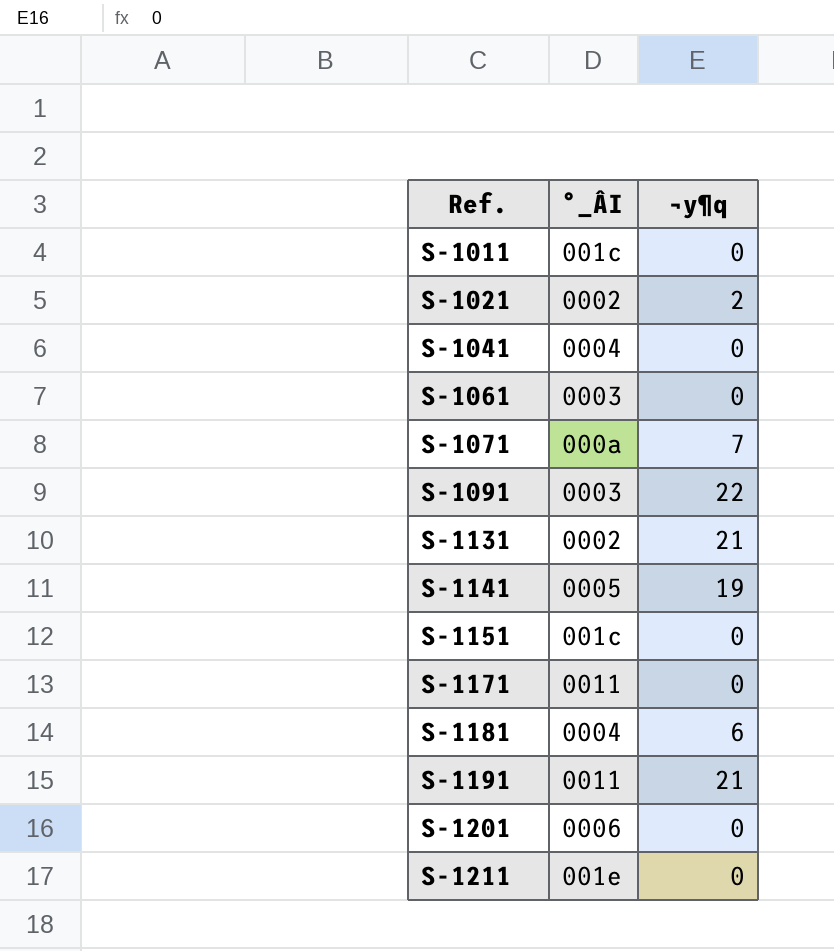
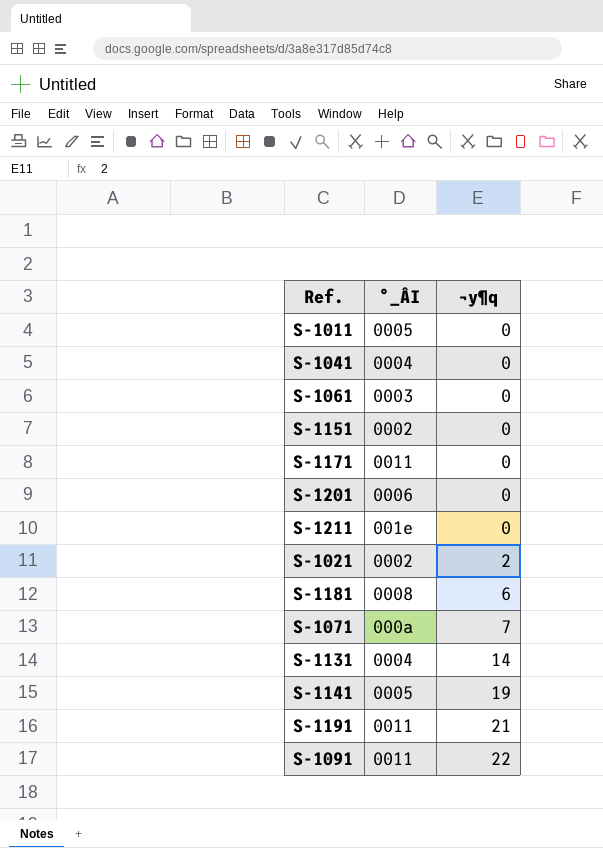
row order: Ref. ascending -> ¬y¶q ascending
S-1011 | °_ÂI: 001c -> 0005
S-1151 | °_ÂI: 001c -> 0002
S-1181 | °_ÂI: 0004 -> 0008
S-1131 | °_ÂI: 0002 -> 0004
S-1131 | ¬y¶q: 21 -> 14
S-1091 | °_ÂI: 0003 -> 0011

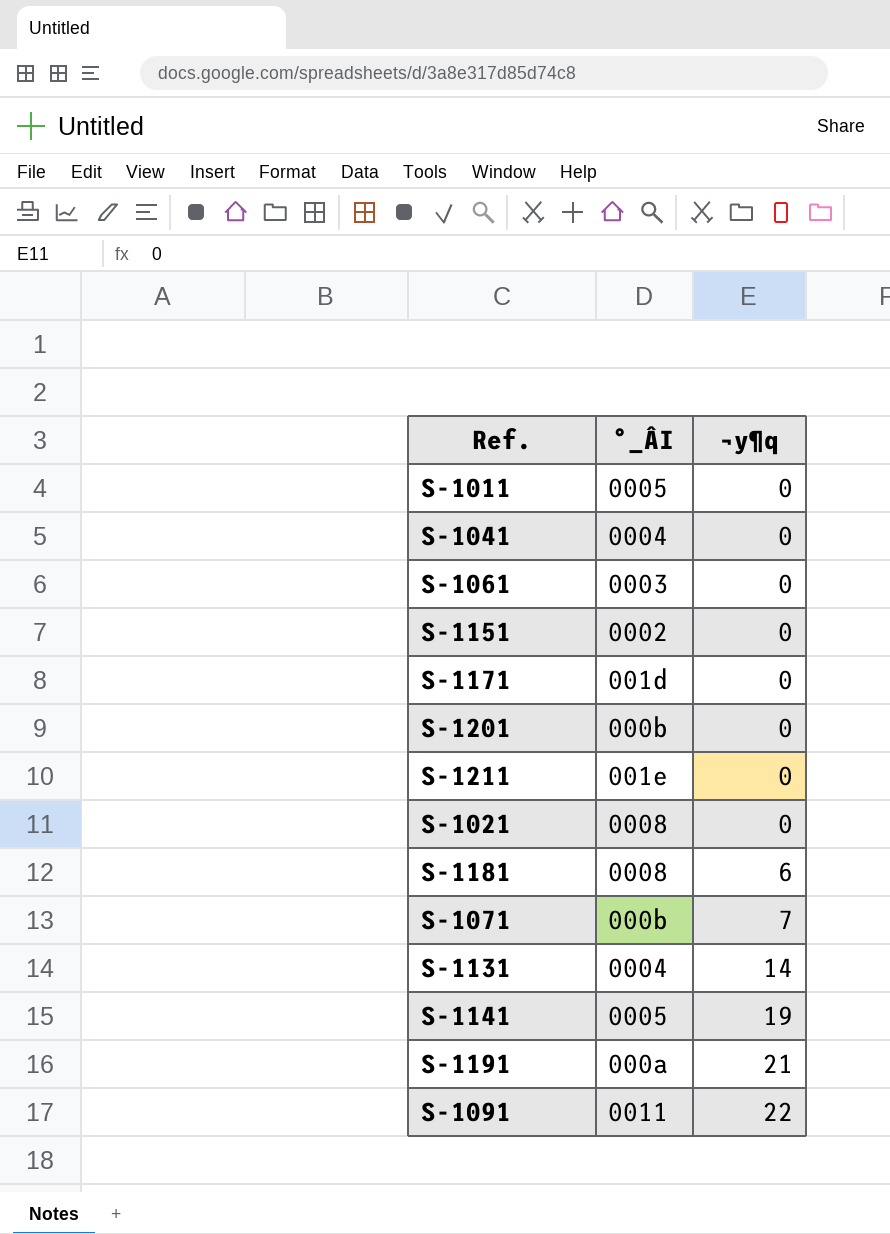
S-1171 | °_ÂI: 0011 -> 001d
S-1201 | °_ÂI: 0006 -> 000b
S-1021 | °_ÂI: 0002 -> 0008
S-1021 | ¬y¶q: 2 -> 0
S-1071 | °_ÂI: 000a -> 000b
S-1191 | °_ÂI: 0011 -> 000a

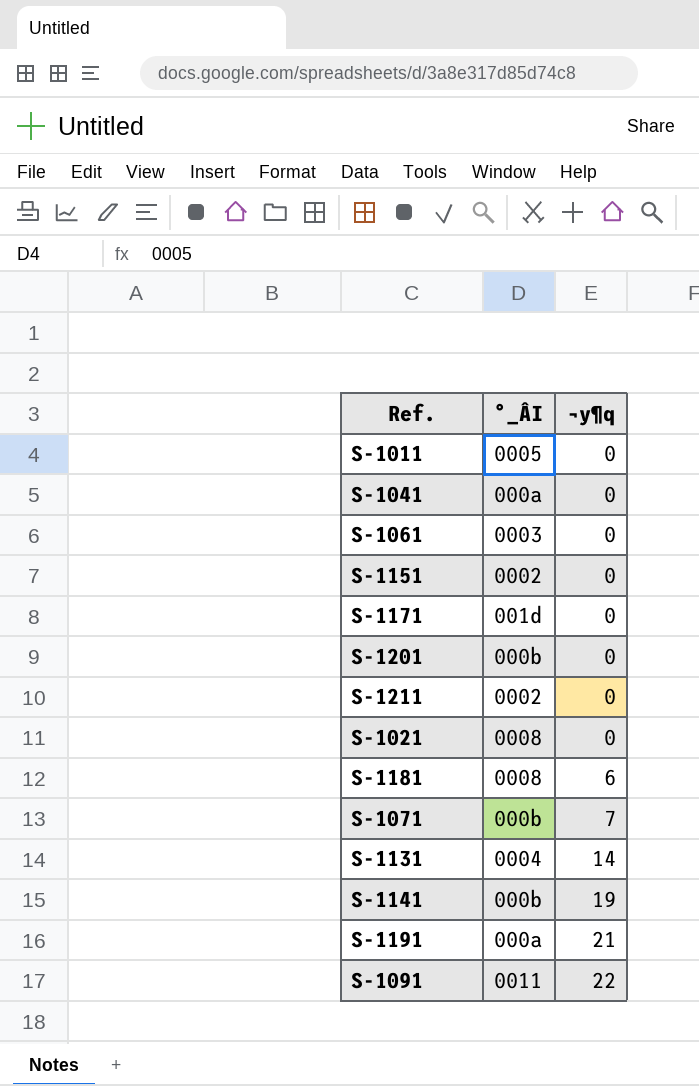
S-1041 | °_ÂI: 0004 -> 000a
S-1211 | °_ÂI: 001e -> 0002
S-1141 | °_ÂI: 0005 -> 000b

